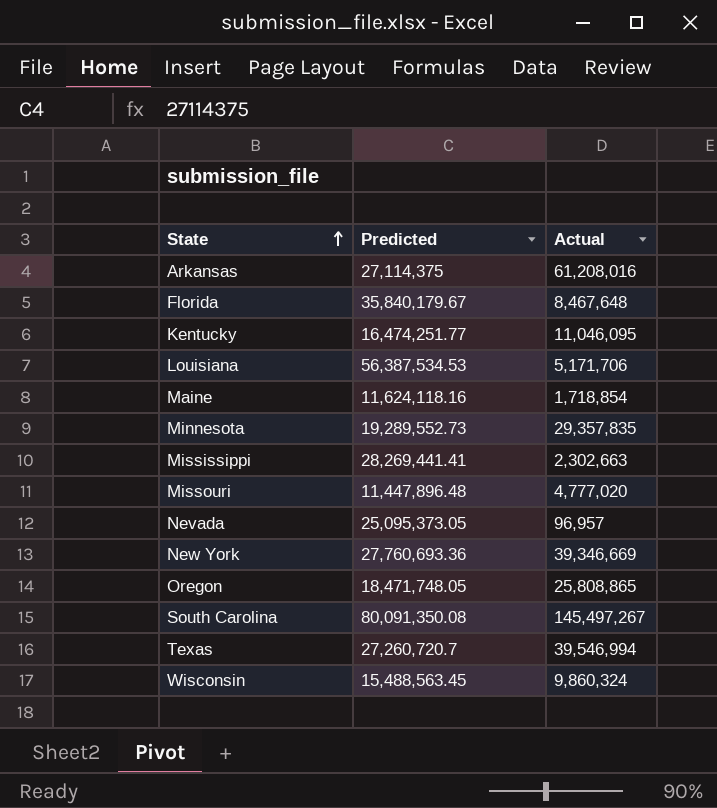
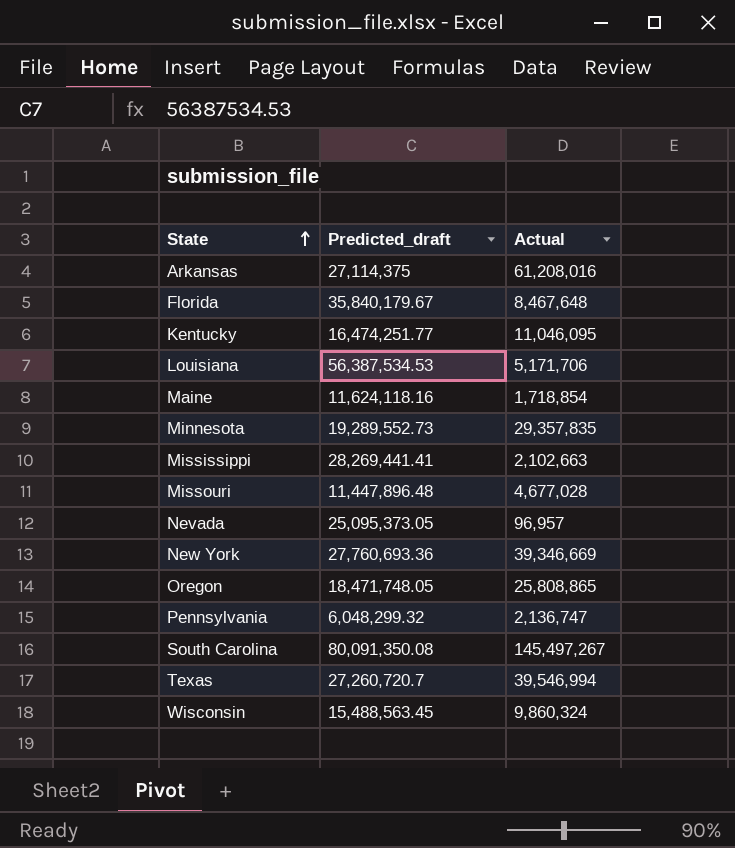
column name: Predicted -> Predicted_draft
Mississippi | Actual: 2,302,663 -> 2,102,663
Missouri | Actual: 4,777,020 -> 4,677,028
row Pennsylvania: none -> 6,048,299.32 | 2,136,747

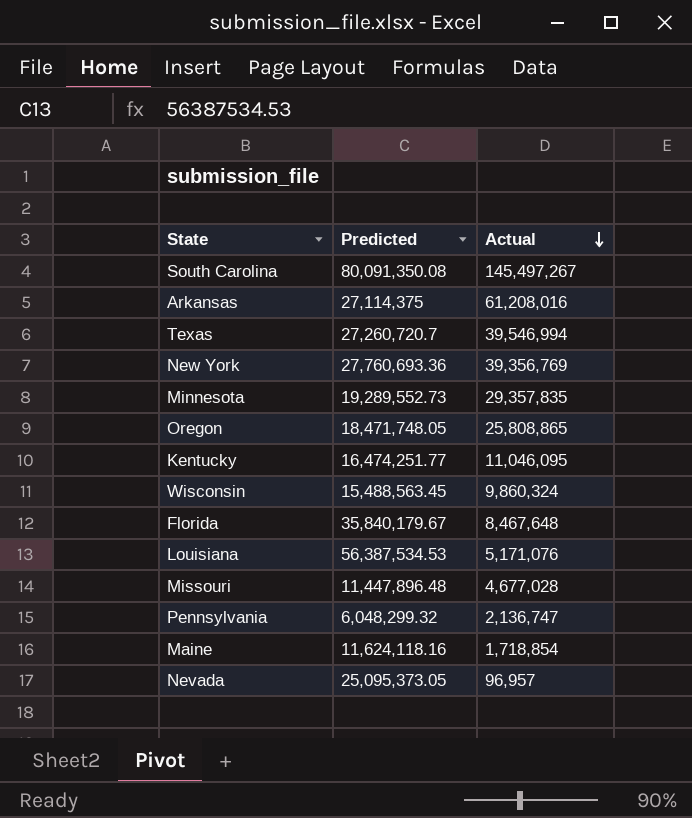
row order: State ascending -> Actual descending
column name: Predicted_draft -> Predicted
row Mississippi: 28,269,441.41 | 2,102,663 -> none
New York | Actual: 39,346,669 -> 39,356,769
Louisiana | Actual: 5,171,706 -> 5,171,076

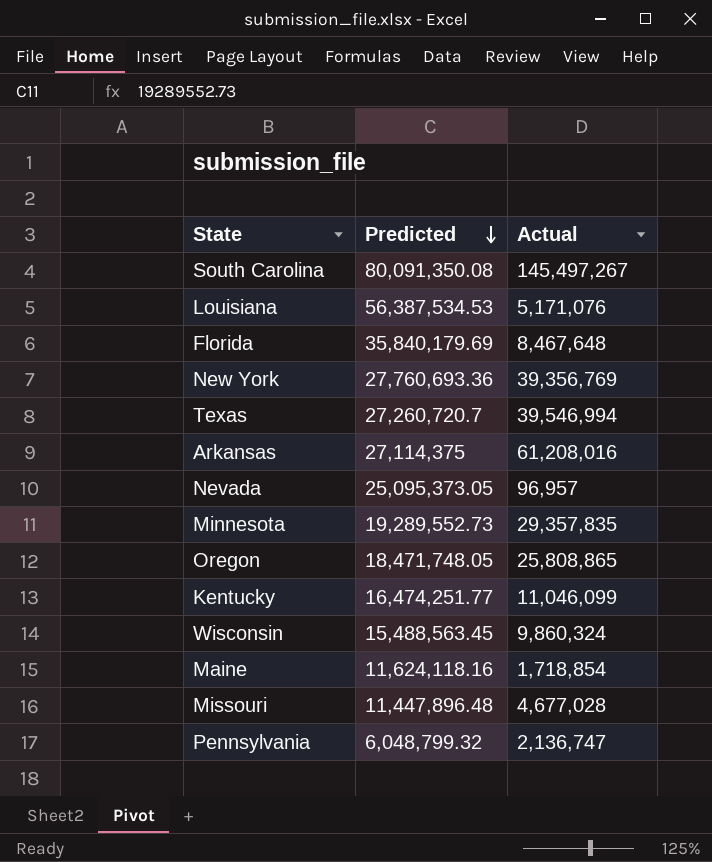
row order: Actual descending -> Predicted descending
Florida | Predicted: 35,840,179.67 -> 35,840,179.69
Kentucky | Actual: 11,046,095 -> 11,046,099
Pennsylvania | Predicted: 6,048,299.32 -> 6,048,799.32

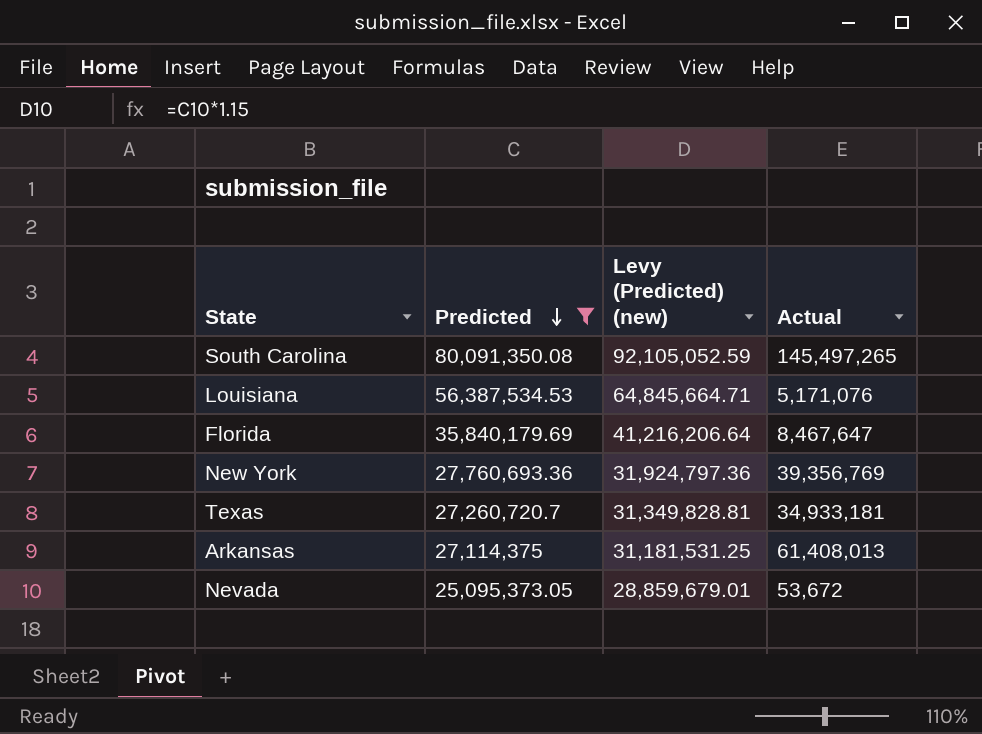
filter: none -> Predicted >= 25,095,373.05
column Levy (Predicted) (new) | formula: none -> [Predicted] * 1.15
South Carolina | Actual: 145,497,267 -> 145,497,265
Florida | Actual: 8,467,648 -> 8,467,647
Texas | Actual: 39,546,994 -> 34,933,181
Arkansas | Actual: 61,208,016 -> 61,408,013
Nevada | Actual: 96,957 -> 53,672

